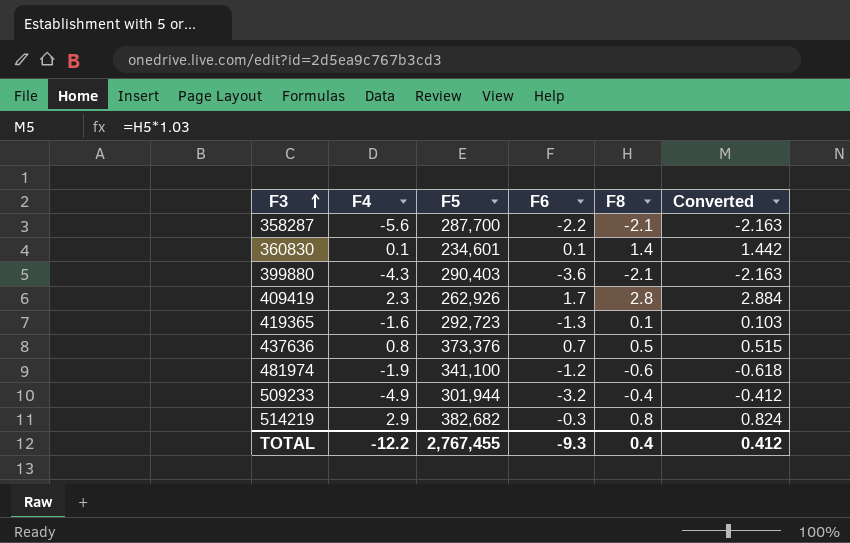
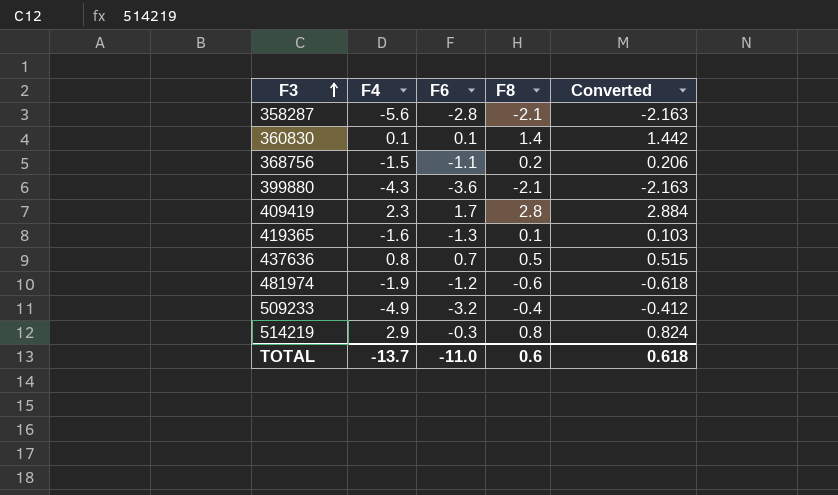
column F5 | position: 3 -> none
358287 | F6: -2.2 -> -2.8
row 368756: none -> -1.5 | -1.1 | 0.2 | 0.206
TOTAL | F4: -12.2 -> -13.7
TOTAL | F6: -9.3 -> -11.0
TOTAL | F8: 0.4 -> 0.6
TOTAL | Converted: 0.412 -> 0.618

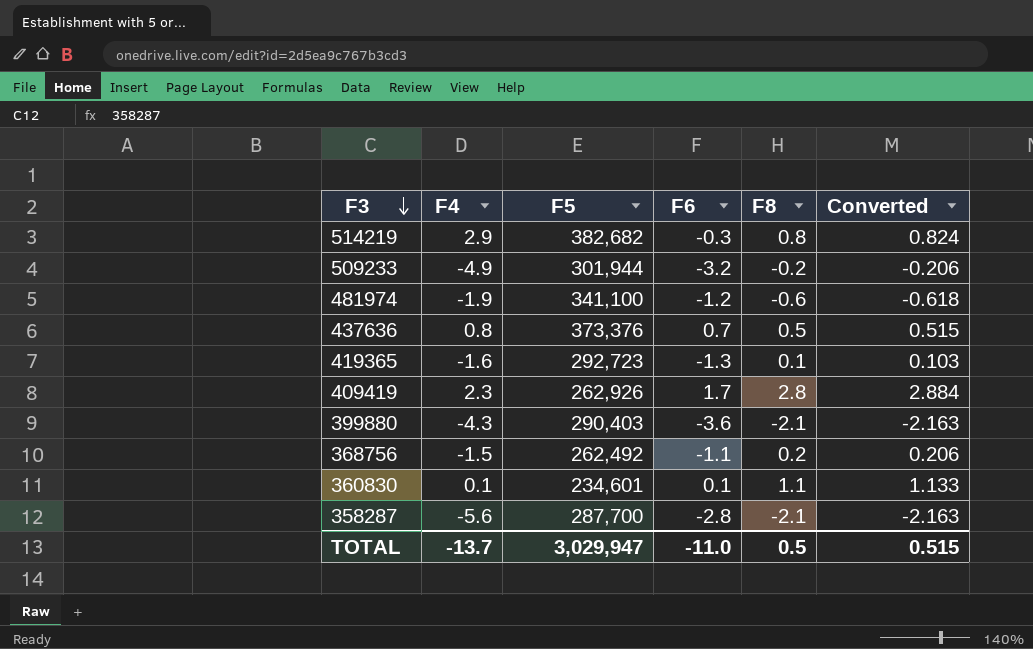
row order: F3 ascending -> F3 descending
column F5 | position: none -> 3
509233 | F8: -0.4 -> -0.2
509233 | Converted: -0.412 -> -0.206
360830 | F8: 1.4 -> 1.1
360830 | Converted: 1.442 -> 1.133
TOTAL | F8: 0.6 -> 0.5
TOTAL | Converted: 0.618 -> 0.515

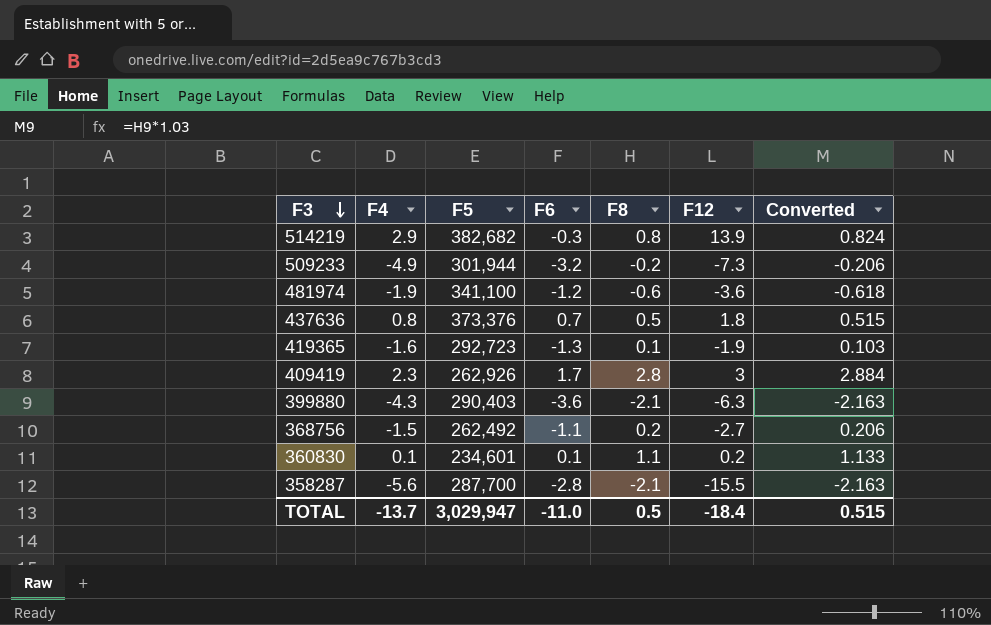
column F12 | position: none -> 6

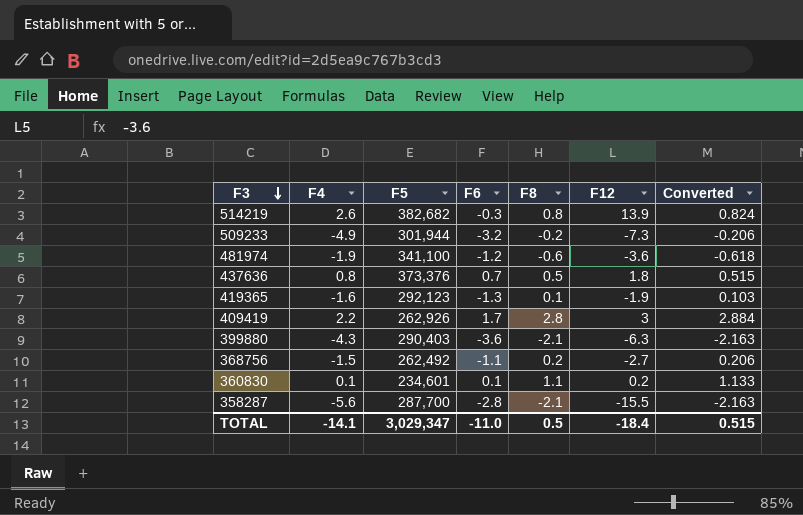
514219 | F4: 2.9 -> 2.6
419365 | F5: 292,723 -> 292,123
409419 | F4: 2.3 -> 2.2
TOTAL | F4: -13.7 -> -14.1
TOTAL | F5: 3,029,947 -> 3,029,347

